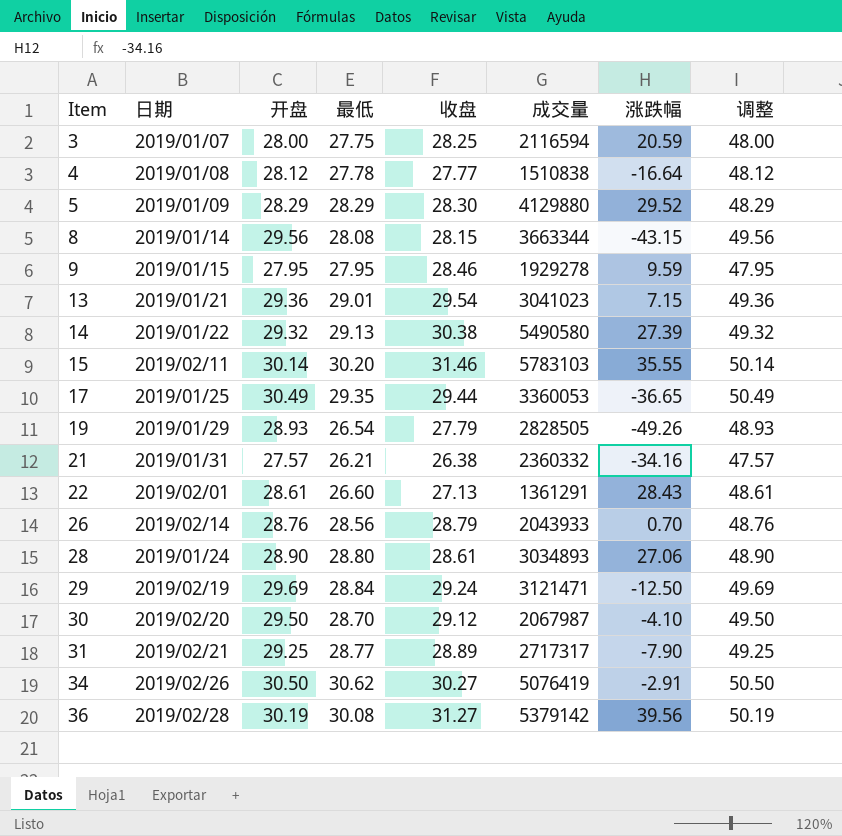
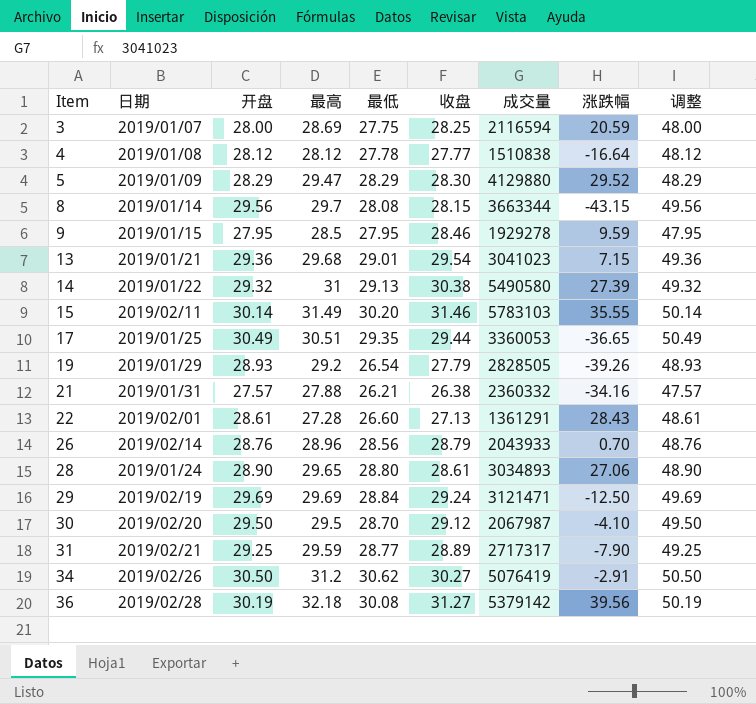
column 最高 | position: none -> 4
19 | 涨跌幅: -49.26 -> -39.26

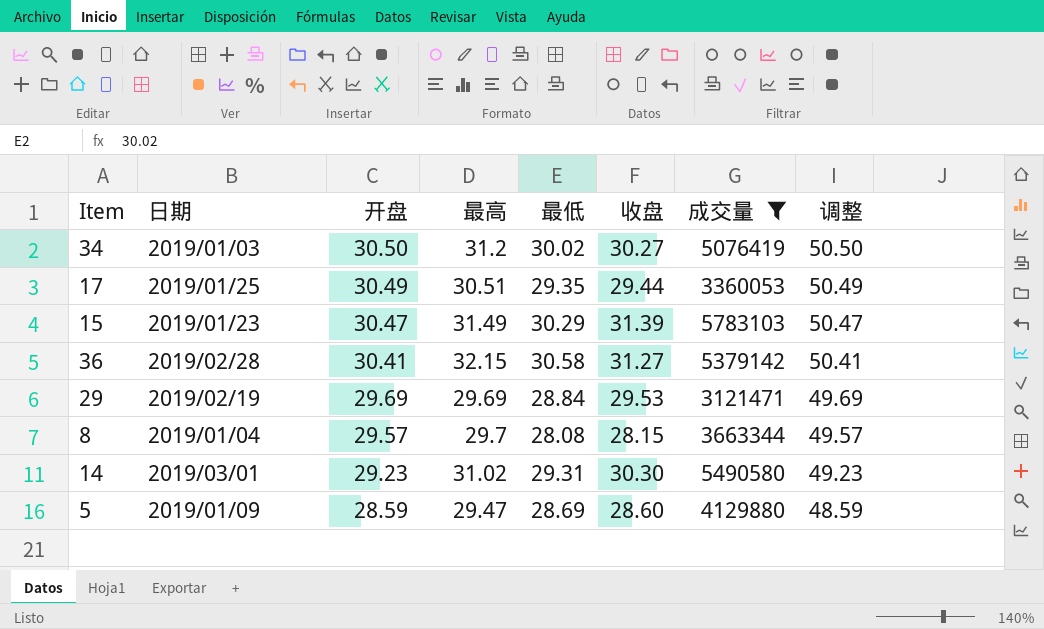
filter: none -> 成交量 >= 3121471
row order: Item ascending -> 开盘 descending
column 涨跌幅 | position: 8 -> none
34 | 日期: 2019/02/26 -> 2019/01/03
34 | 最低: 30.62 -> 30.02
15 | 日期: 2019/02/11 -> 2019/01/23
15 | 开盘: 30.14 -> 30.47
15 | 最低: 30.20 -> 30.29
15 | 收盘: 31.46 -> 31.39
15 | 调整: 50.14 -> 50.47
36 | 开盘: 30.19 -> 30.41
36 | 最高: 32.18 -> 32.15
36 | 最低: 30.08 -> 30.58
36 | 调整: 50.19 -> 50.41
29 | 收盘: 29.24 -> 29.53
8 | 日期: 2019/01/14 -> 2019/01/04
8 | 开盘: 29.56 -> 29.57
8 | 调整: 49.56 -> 49.57
14 | 日期: 2019/01/22 -> 2019/03/01
14 | 开盘: 29.32 -> 29.23
14 | 最高: 31 -> 31.02
14 | 最低: 29.13 -> 29.31
14 | 收盘: 30.38 -> 30.30
14 | 调整: 49.32 -> 49.23
5 | 开盘: 28.29 -> 28.59
5 | 最低: 28.29 -> 28.69
5 | 收盘: 28.30 -> 28.60
5 | 调整: 48.29 -> 48.59

